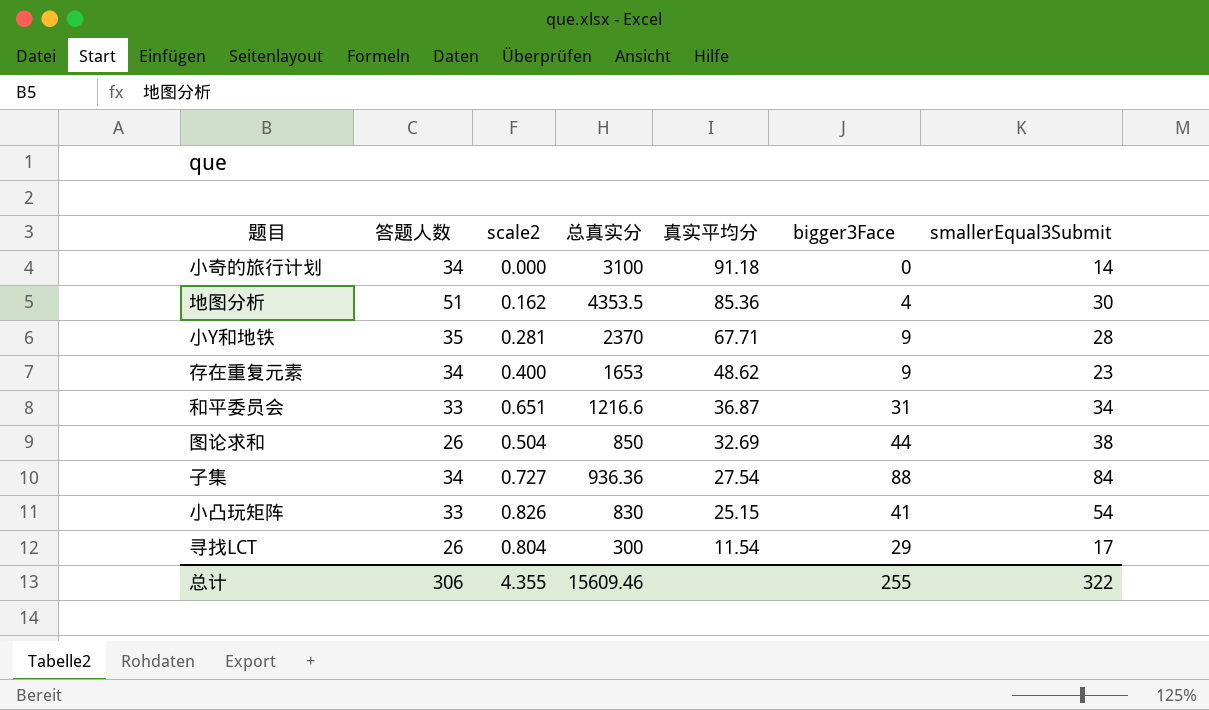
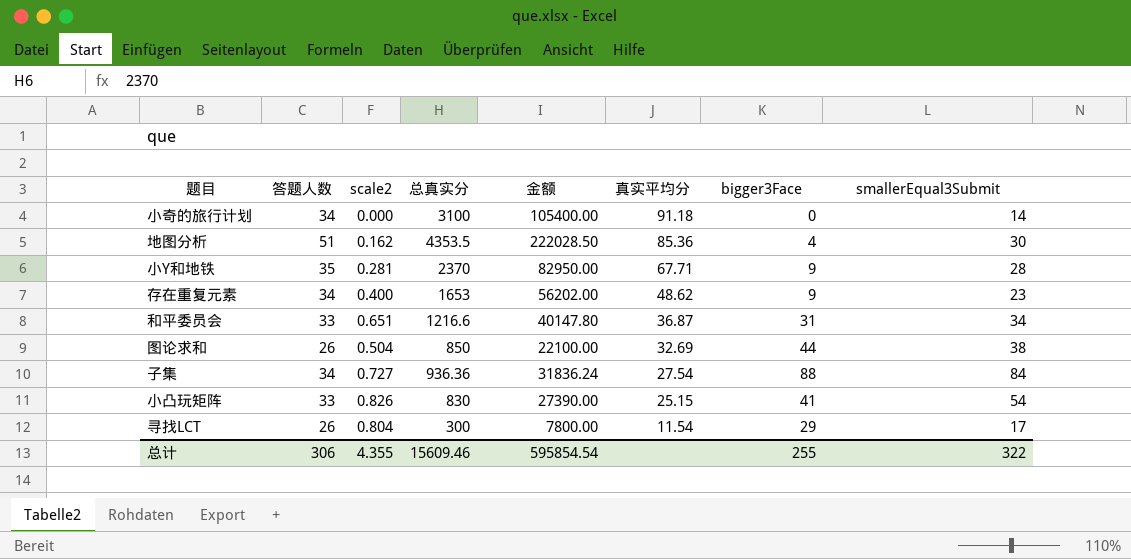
column 金额 | formula: none -> [答题人数] * [总真实分]

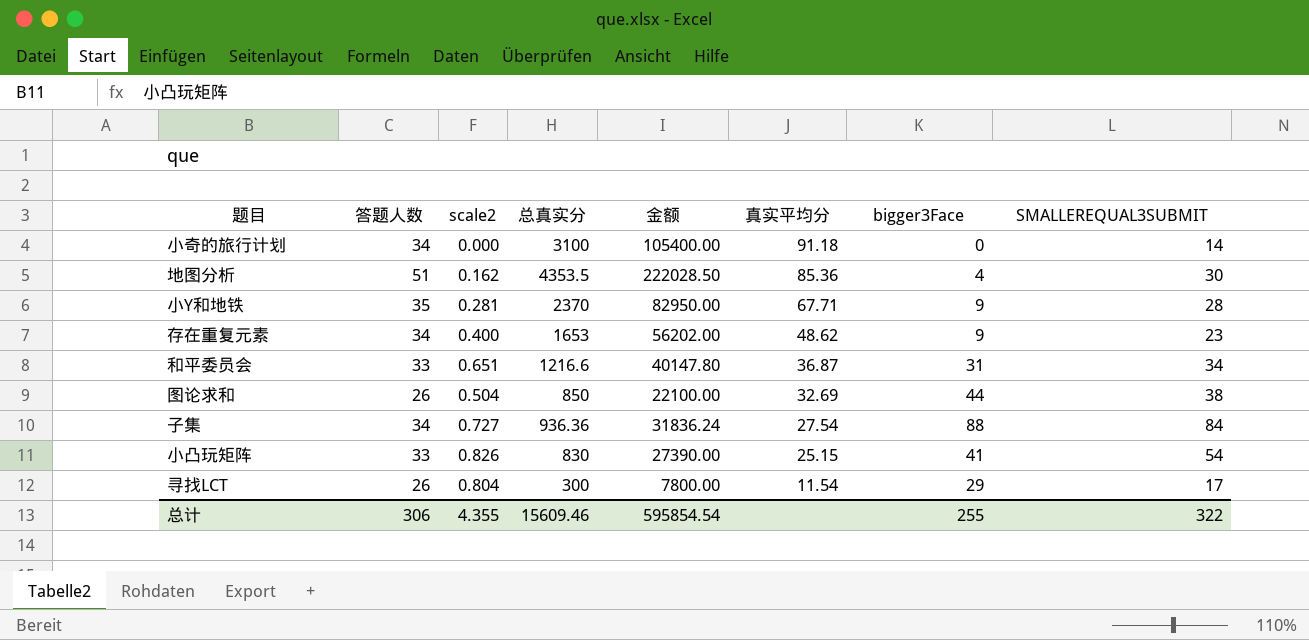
column name: smallerEqual3Submit -> SMALLEREQUAL3SUBMIT

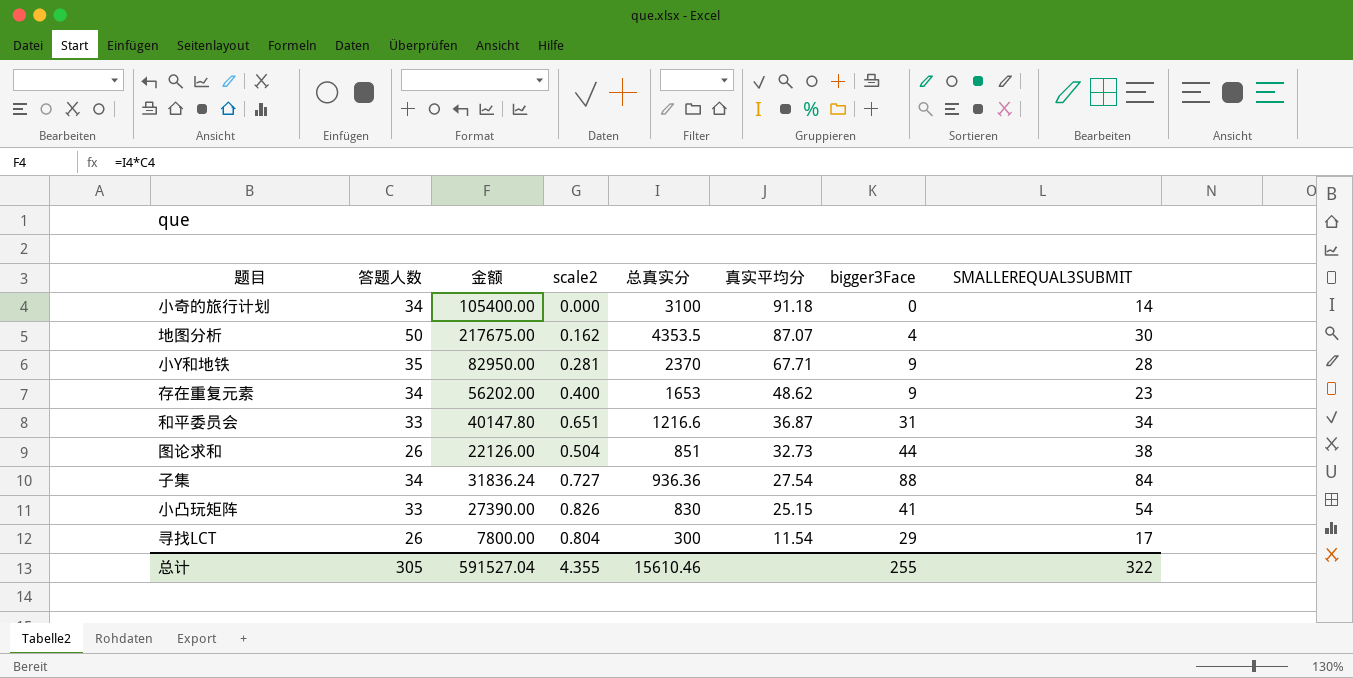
column 金额 | position: 5 -> 3
地图分析 | 答题人数: 51 -> 50
地图分析 | 金额: 222028.50 -> 217675.00
地图分析 | 真实平均分: 85.36 -> 87.07
图论求和 | 金额: 22100.00 -> 22126.00
图论求和 | 总真实分: 850 -> 851
图论求和 | 真实平均分: 32.69 -> 32.73
总计 | 答题人数: 306 -> 305
总计 | 金额: 595854.54 -> 591527.04
总计 | 总真实分: 15609.46 -> 15610.46

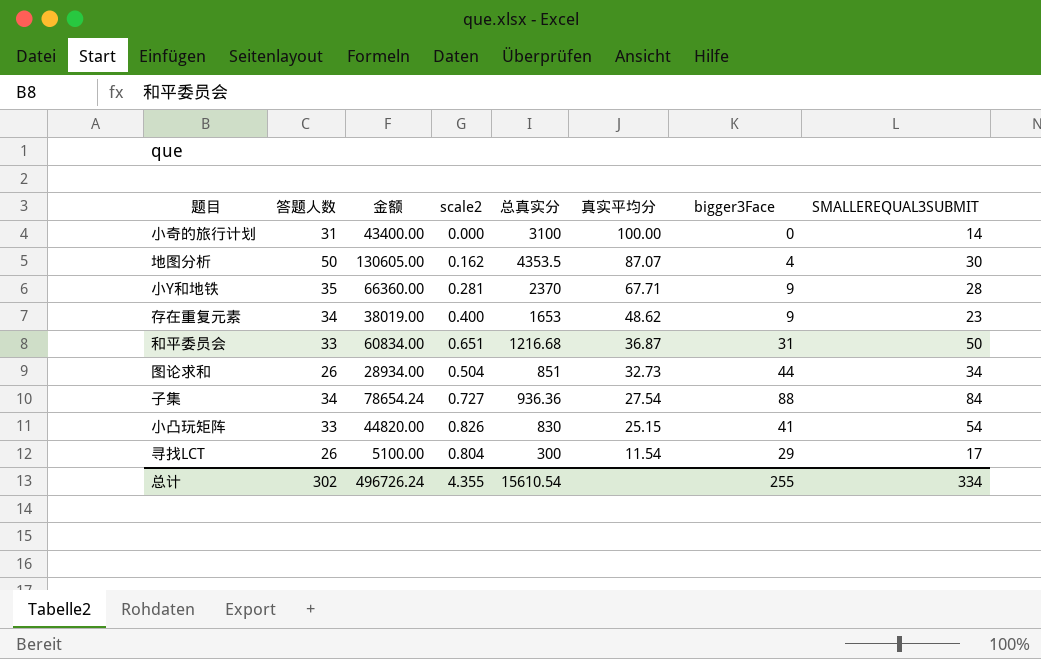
column 金额 | formula: [答题人数] * [总真实分] -> [总真实分] * [SMALLEREQUAL3SUBMIT]
小奇的旅行计划 | 答题人数: 34 -> 31
小奇的旅行计划 | 真实平均分: 91.18 -> 100.00
和平委员会 | 总真实分: 1216.6 -> 1216.68
和平委员会 | SMALLEREQUAL3SUBMIT: 34 -> 50
图论求和 | SMALLEREQUAL3SUBMIT: 38 -> 34
总计 | 答题人数: 305 -> 302
总计 | 金额: 591527.04 -> 496726.24
总计 | 总真实分: 15610.46 -> 15610.54
总计 | SMALLEREQUAL3SUBMIT: 322 -> 334

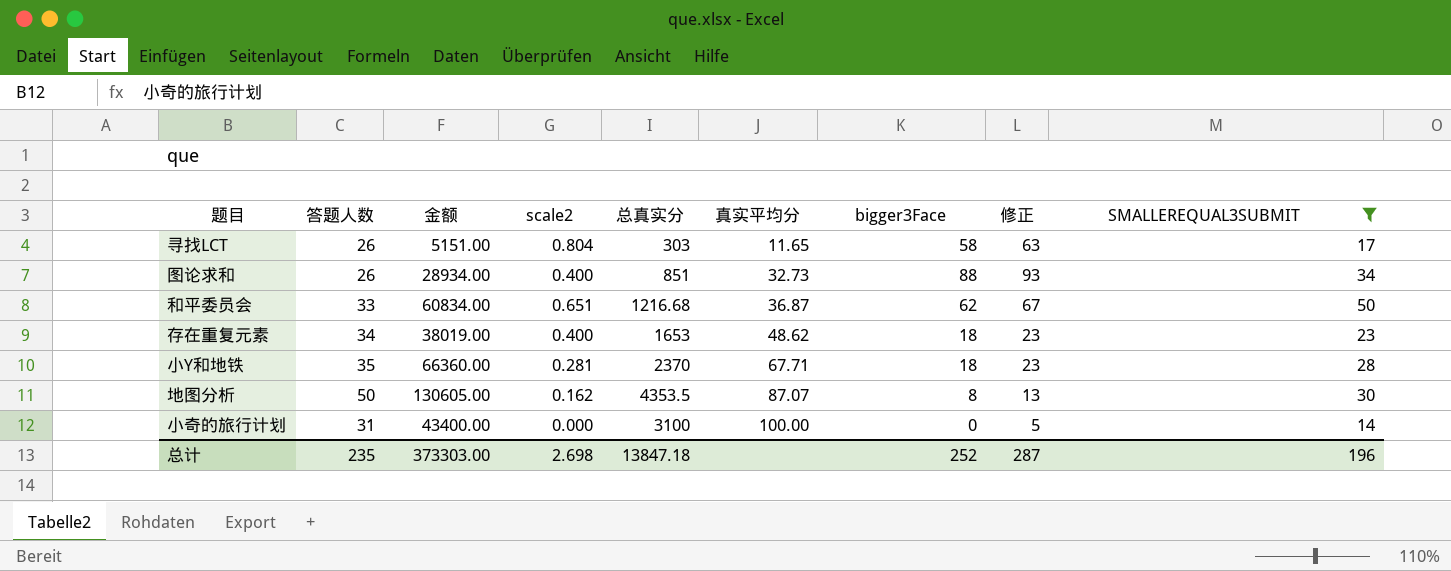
filter: none -> SMALLEREQUAL3SUBMIT <= 50
row order: 真实平均分 descending -> 真实平均分 ascending
column 修正 | formula: none -> [bigger3Face] + 5
寻找LCT | 金额: 5100.00 -> 5151.00
寻找LCT | 总真实分: 300 -> 303
寻找LCT | 真实平均分: 11.54 -> 11.65
寻找LCT | bigger3Face: 29 -> 58
图论求和 | scale2: 0.504 -> 0.400
图论求和 | bigger3Face: 44 -> 88
和平委员会 | bigger3Face: 31 -> 62
存在重复元素 | bigger3Face: 9 -> 18
小Y和地铁 | bigger3Face: 9 -> 18
地图分析 | bigger3Face: 4 -> 8
总计 | 答题人数: 302 -> 235
总计 | 金额: 496726.24 -> 373303.00
总计 | scale2: 4.355 -> 2.698
总计 | 总真实分: 15610.54 -> 13847.18
总计 | bigger3Face: 255 -> 252
总计 | SMALLEREQUAL3SUBMIT: 334 -> 196

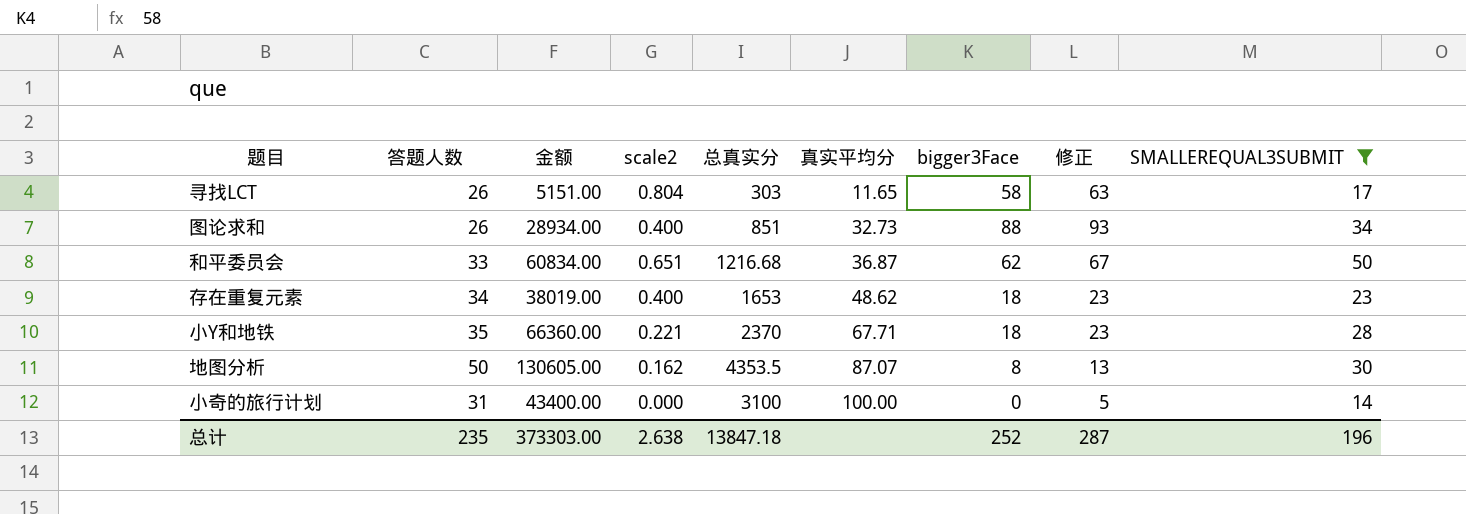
小Y和地铁 | scale2: 0.281 -> 0.221
总计 | scale2: 2.698 -> 2.638

